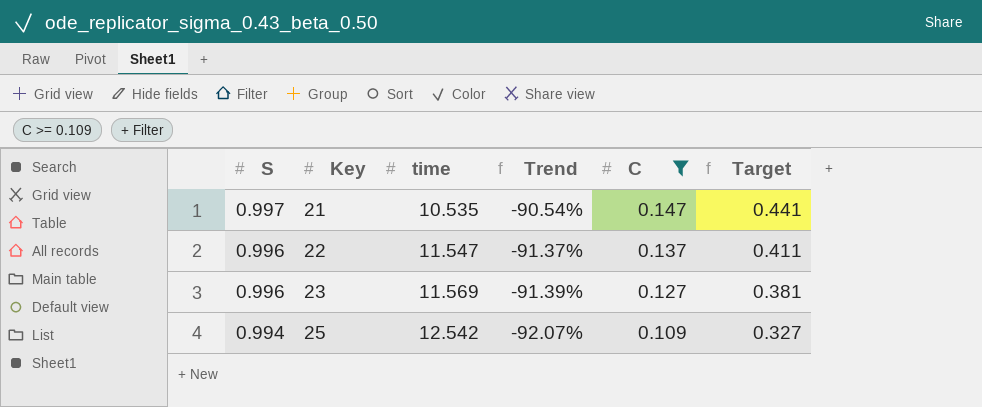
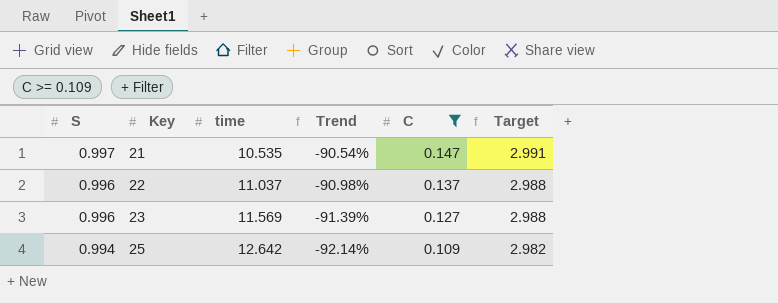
column Target | formula: [C] * 3 -> [S] * 3
22 | time: 11.547 -> 11.037
22 | Trend: -91.37% -> -90.98%
25 | time: 12.542 -> 12.642
25 | Trend: -92.07% -> -92.14%

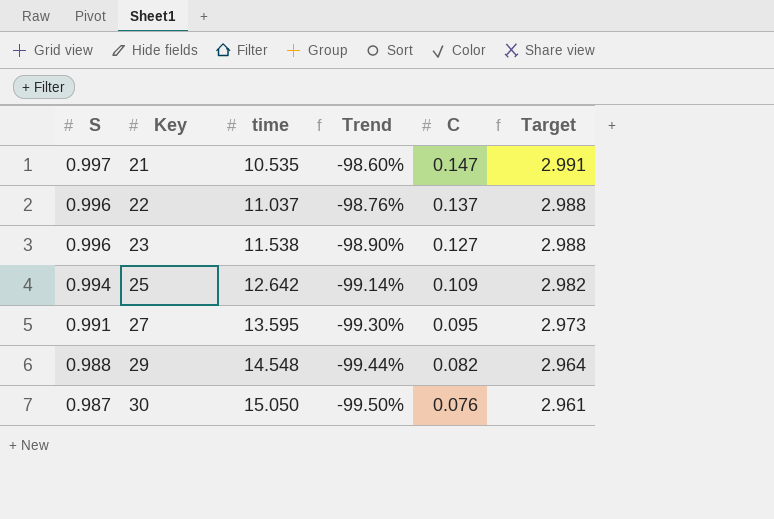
filter: C >= 0.109 -> none
column Trend | formula: ([S] - [time]) / [time] -> ([C] - [time]) / [time]
23 | time: 11.569 -> 11.538

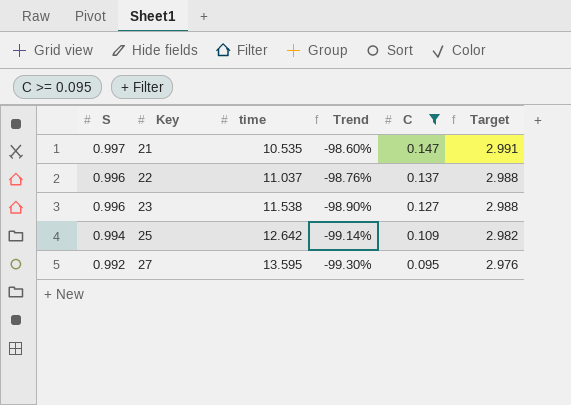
filter: none -> C >= 0.095
27 | S: 0.991 -> 0.992
27 | Target: 2.973 -> 2.976

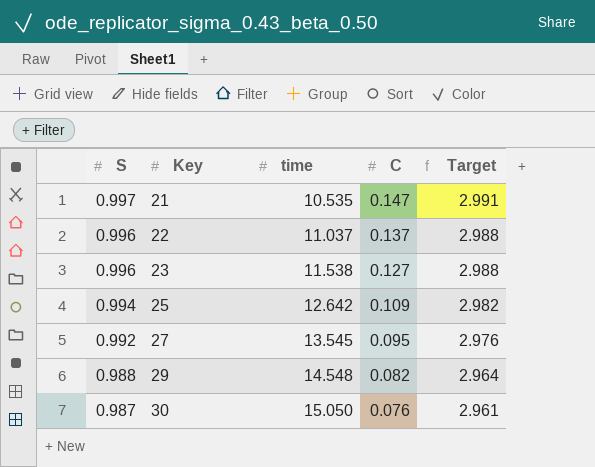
filter: C >= 0.095 -> none
column Trend | formula: ([C] - [time]) / [time] -> none
27 | time: 13.595 -> 13.545

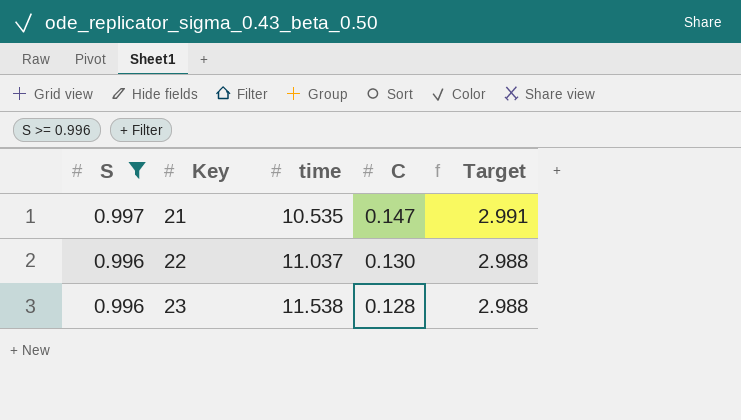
filter: none -> S >= 0.996
22 | C: 0.137 -> 0.130
23 | C: 0.127 -> 0.128

